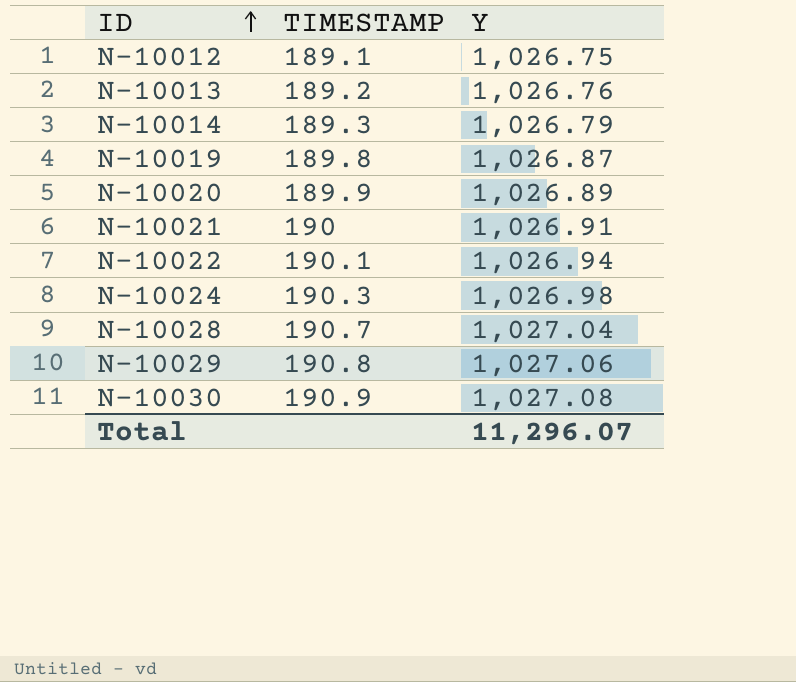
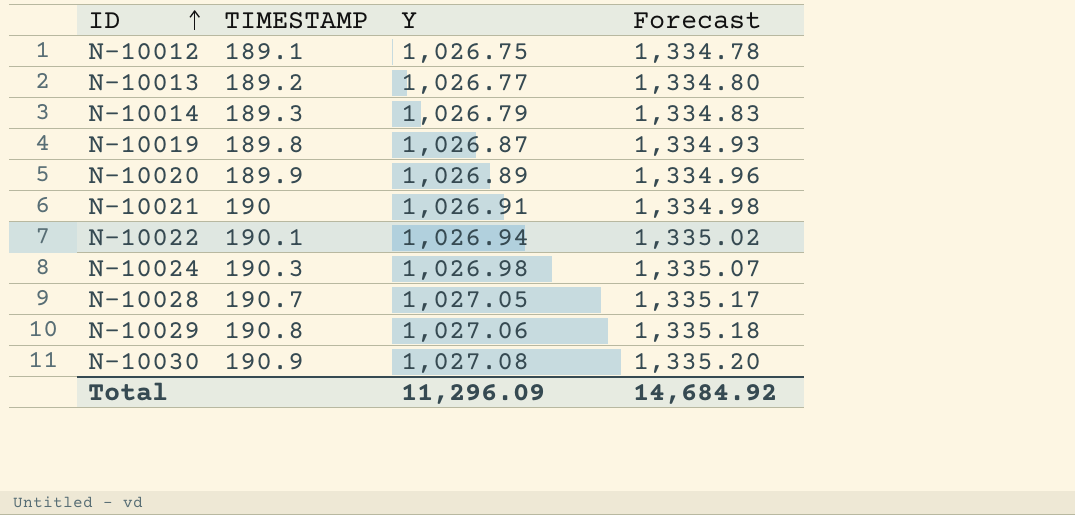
column Forecast | formula: none -> [Y] * 1.3
N-10013 | Y: 1,026.76 -> 1,026.77
N-10028 | Y: 1,027.04 -> 1,027.05
Total | Y: 11,296.07 -> 11,296.09

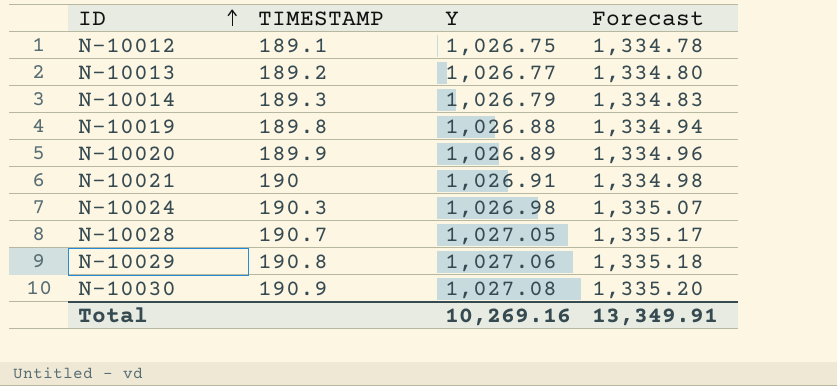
row N-10022: 190.1 | 1,026.94 | 1,335.02 -> none
N-10019 | Y: 1,026.87 -> 1,026.88
N-10019 | Forecast: 1,334.93 -> 1,334.94
Total | Y: 11,296.09 -> 10,269.16
Total | Forecast: 14,684.92 -> 13,349.91

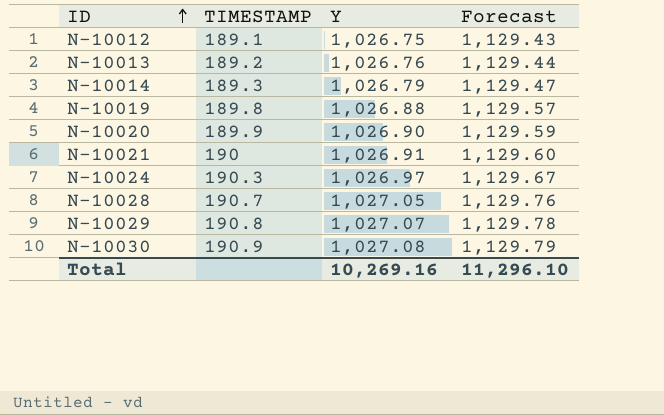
column Forecast | formula: [Y] * 1.3 -> [Y] * 1.1
N-10013 | Y: 1,026.77 -> 1,026.76
N-10020 | Y: 1,026.89 -> 1,026.90
N-10024 | Y: 1,026.98 -> 1,026.97
N-10029 | Y: 1,027.06 -> 1,027.07
Total | Forecast: 13,349.91 -> 11,296.10

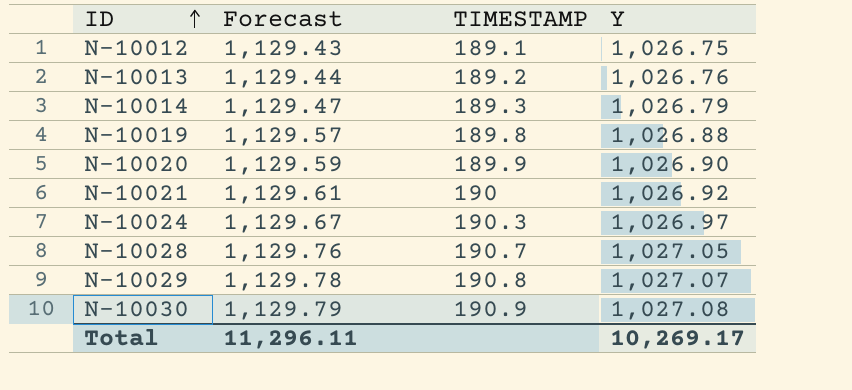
column Forecast | position: 4 -> 2
N-10021 | Forecast: 1,129.60 -> 1,129.61
N-10021 | Y: 1,026.91 -> 1,026.92
Total | Forecast: 11,296.10 -> 11,296.11
Total | Y: 10,269.16 -> 10,269.17

